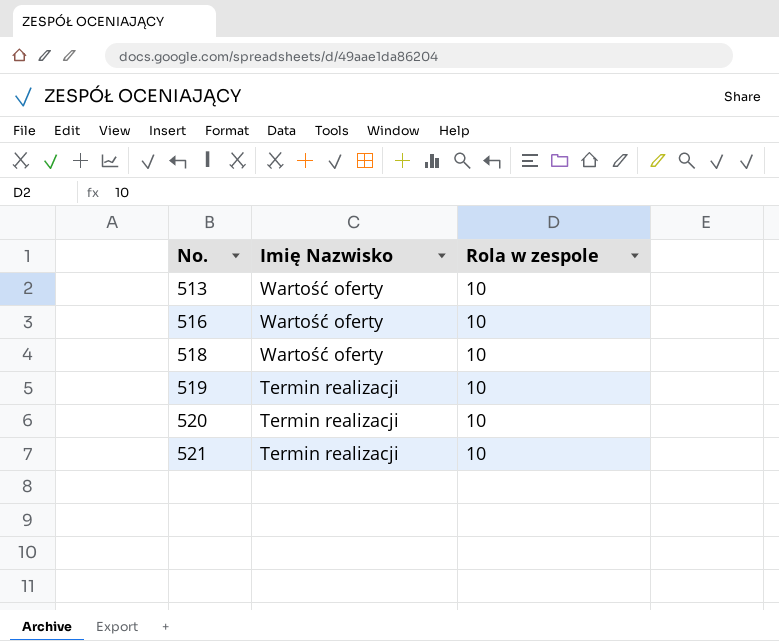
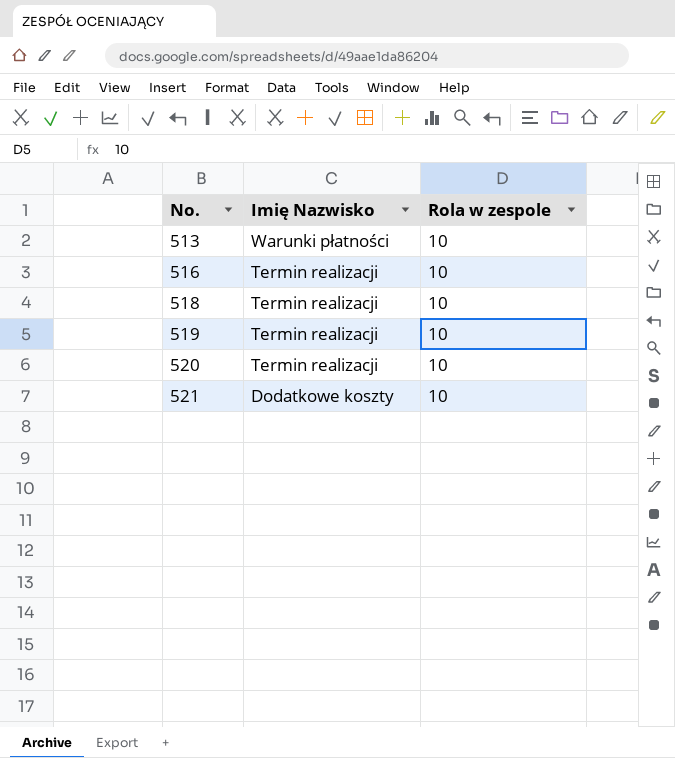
513 | Imię Nazwisko: Wartość oferty -> Warunki płatności
516 | Imię Nazwisko: Wartość oferty -> Termin realizacji
518 | Imię Nazwisko: Wartość oferty -> Termin realizacji
521 | Imię Nazwisko: Termin realizacji -> Dodatkowe koszty

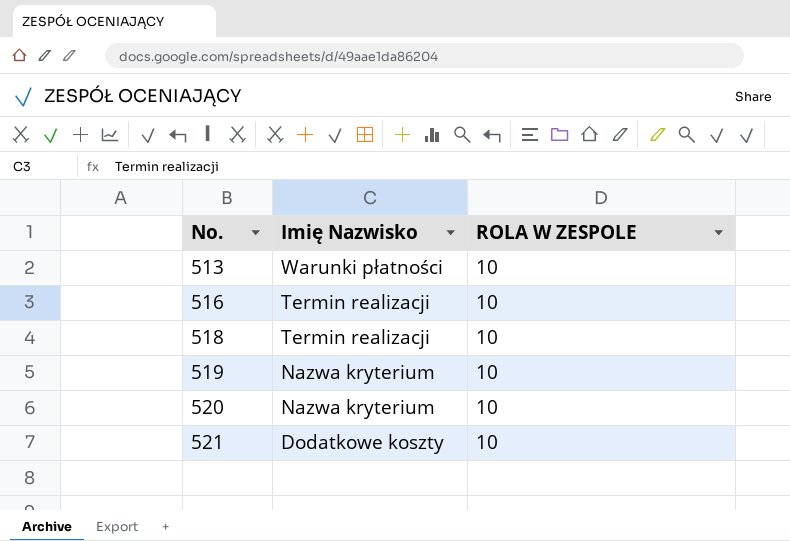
column name: Rola w zespole -> ROLA W ZESPOLE
519 | Imię Nazwisko: Termin realizacji -> Nazwa kryterium
520 | Imię Nazwisko: Termin realizacji -> Nazwa kryterium

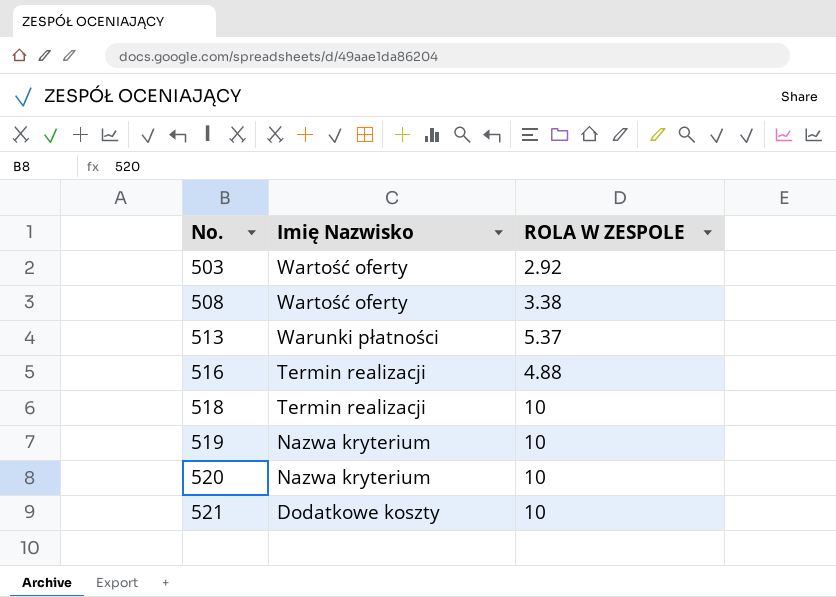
row 503: none -> Wartość oferty | 2.92
row 508: none -> Wartość oferty | 3.38
513 | ROLA W ZESPOLE: 10 -> 5.37
516 | ROLA W ZESPOLE: 10 -> 4.88

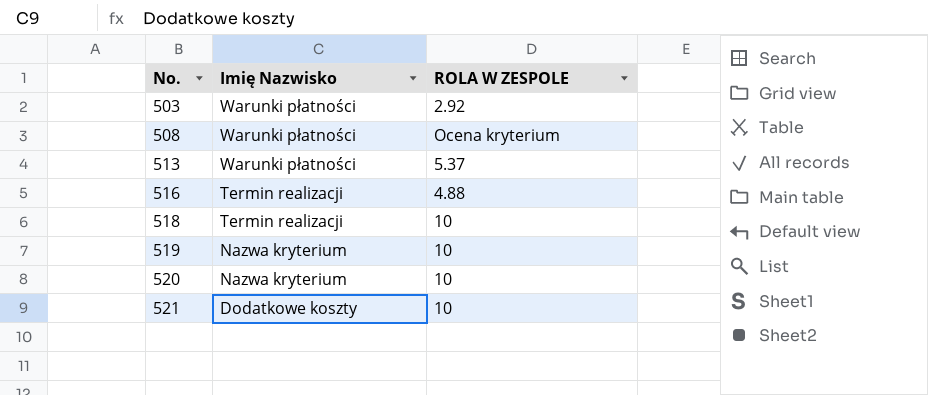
503 | Imię Nazwisko: Wartość oferty -> Warunki płatności
508 | Imię Nazwisko: Wartość oferty -> Warunki płatności
508 | ROLA W ZESPOLE: 3.38 -> Ocena kryterium

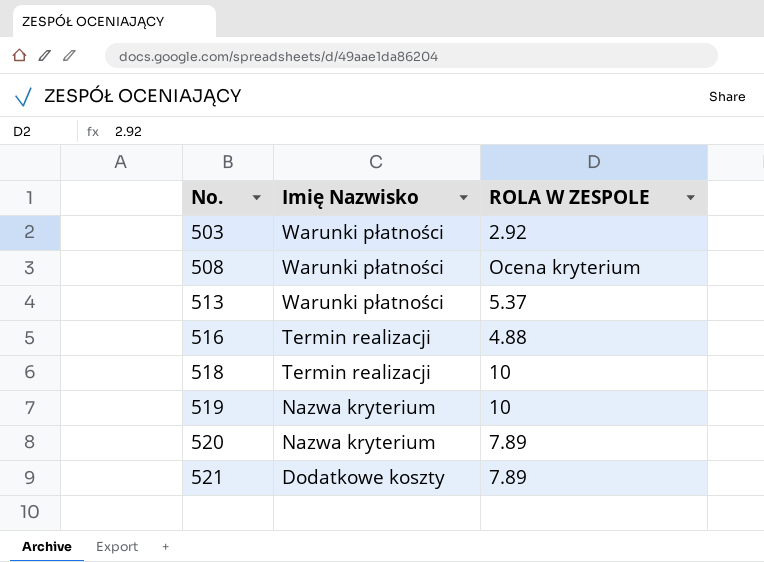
520 | ROLA W ZESPOLE: 10 -> 7.89
521 | ROLA W ZESPOLE: 10 -> 7.89

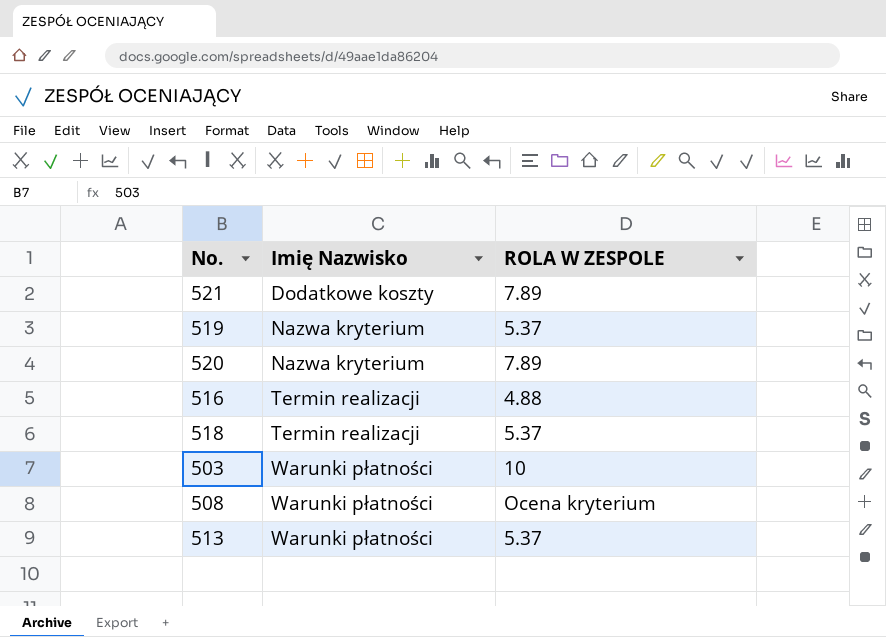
row order: No. ascending -> Imię Nazwisko ascending
519 | ROLA W ZESPOLE: 10 -> 5.37
518 | ROLA W ZESPOLE: 10 -> 5.37
503 | ROLA W ZESPOLE: 2.92 -> 10

